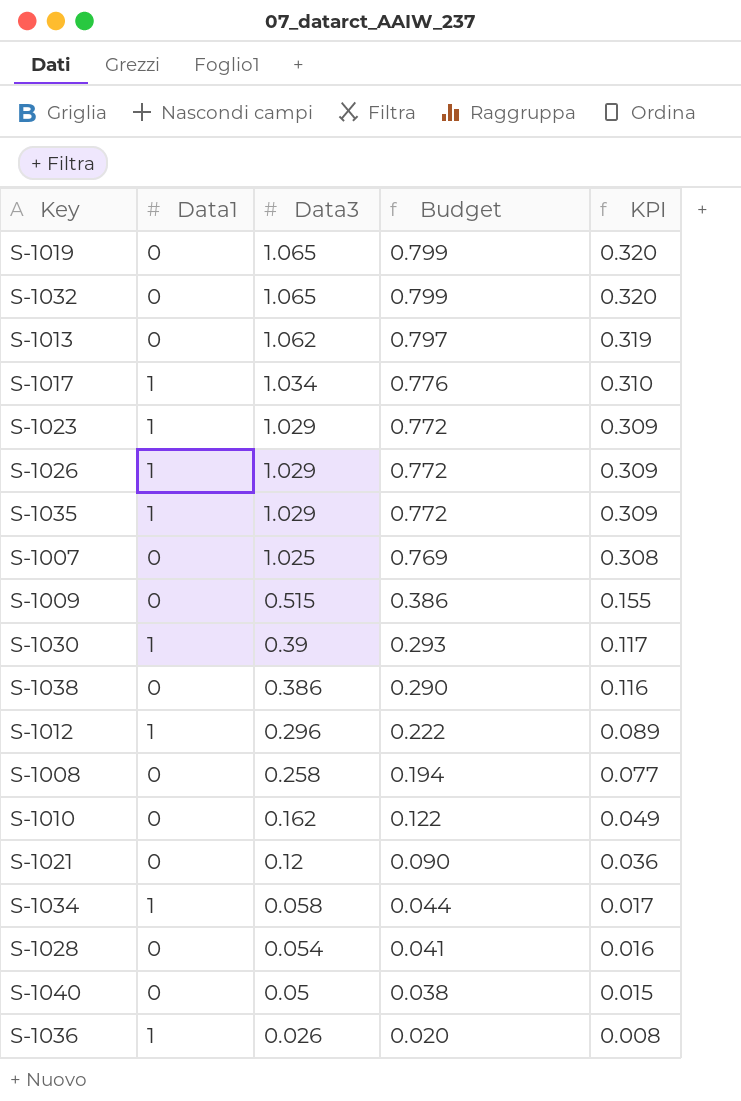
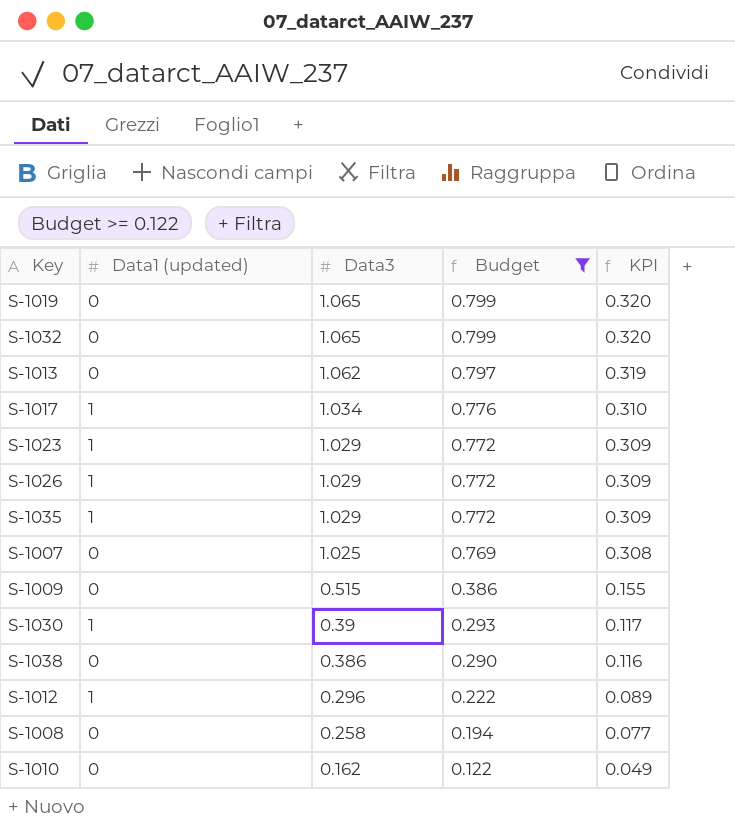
filter: none -> Budget >= 0.122
column name: Data1 -> Data1 (updated)

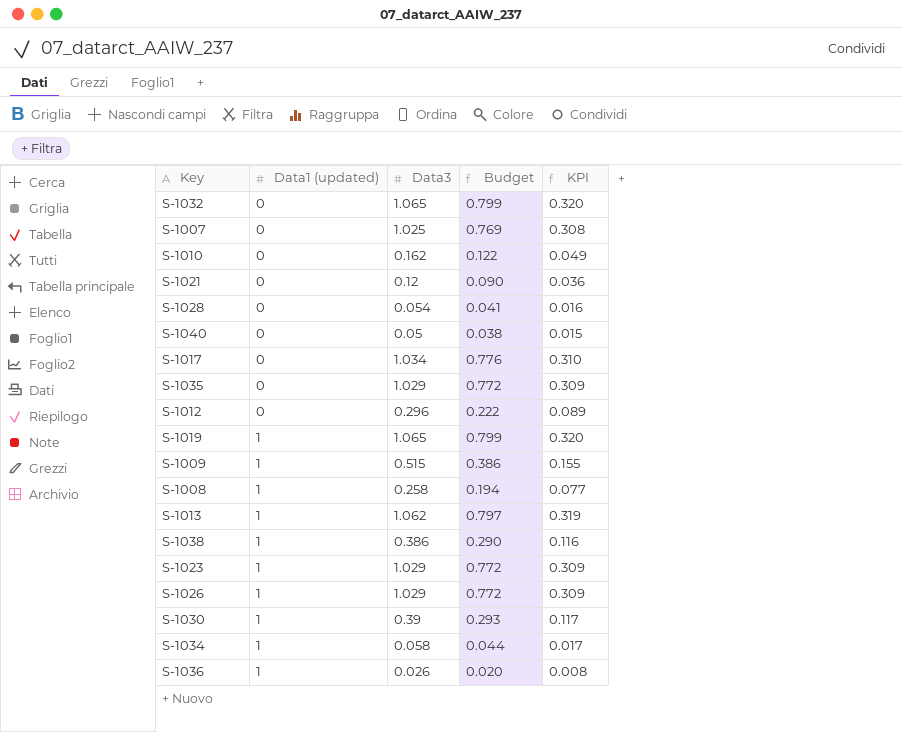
filter: Budget >= 0.122 -> none
row order: Data3 descending -> Data1 (updated) ascending
S-1017 | Data1 (updated): 1 -> 0
S-1035 | Data1 (updated): 1 -> 0
S-1012 | Data1 (updated): 1 -> 0
S-1019 | Data1 (updated): 0 -> 1
S-1009 | Data1 (updated): 0 -> 1
S-1008 | Data1 (updated): 0 -> 1
S-1013 | Data1 (updated): 0 -> 1
S-1038 | Data1 (updated): 0 -> 1

